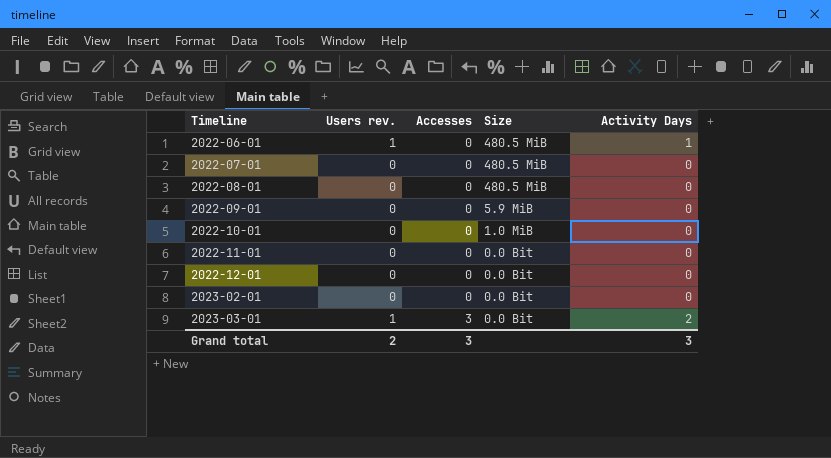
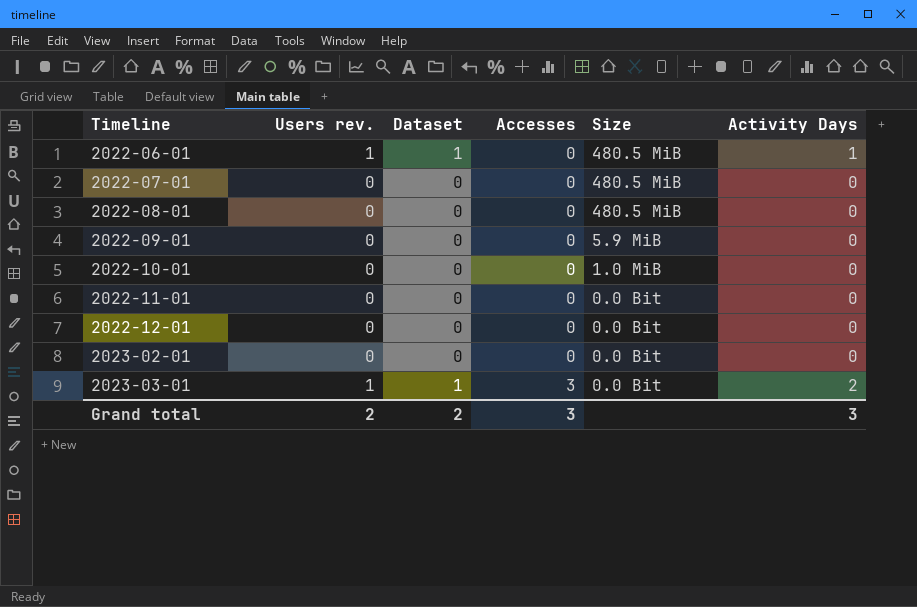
column Dataset | position: none -> 3

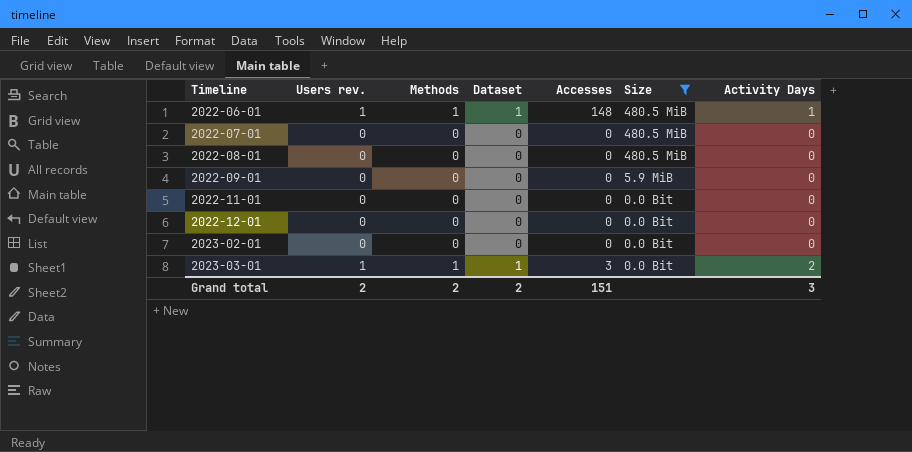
filter: none -> Size != 1.0 MiB
column Methods | position: none -> 3
2022-06-01 | Accesses: 0 -> 148
Grand total | Accesses: 3 -> 151

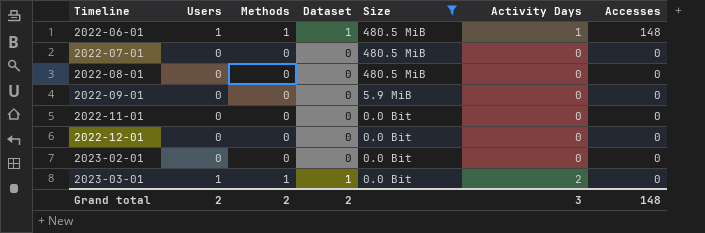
column name: Users rev. -> Users
column Accesses | position: 5 -> 7
2023-03-01 | Accesses: 3 -> 0
Grand total | Accesses: 151 -> 148

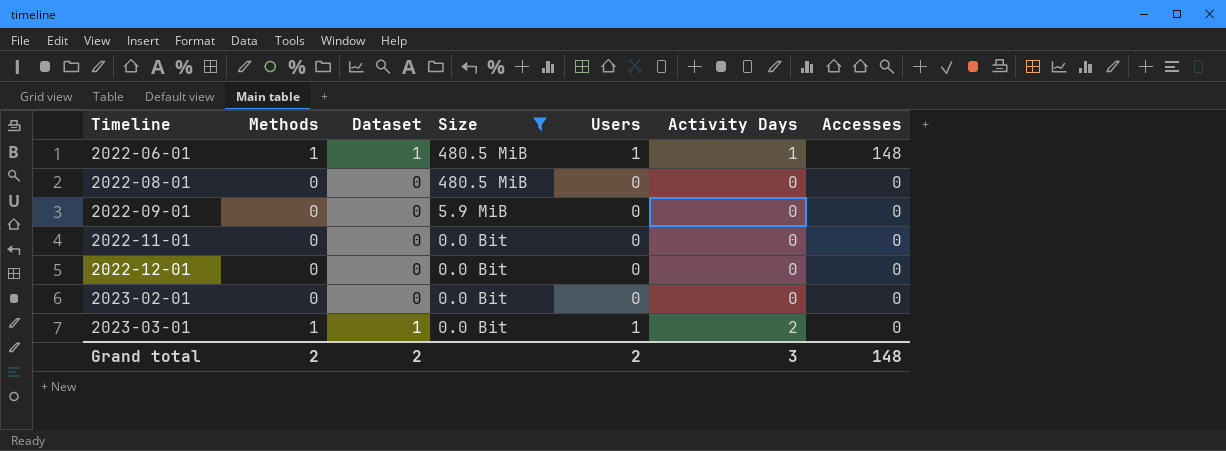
column Users | position: 2 -> 5
row 2022-07-01: 0 | 0 | 0 | 480.5 MiB | 0 | 0 -> none

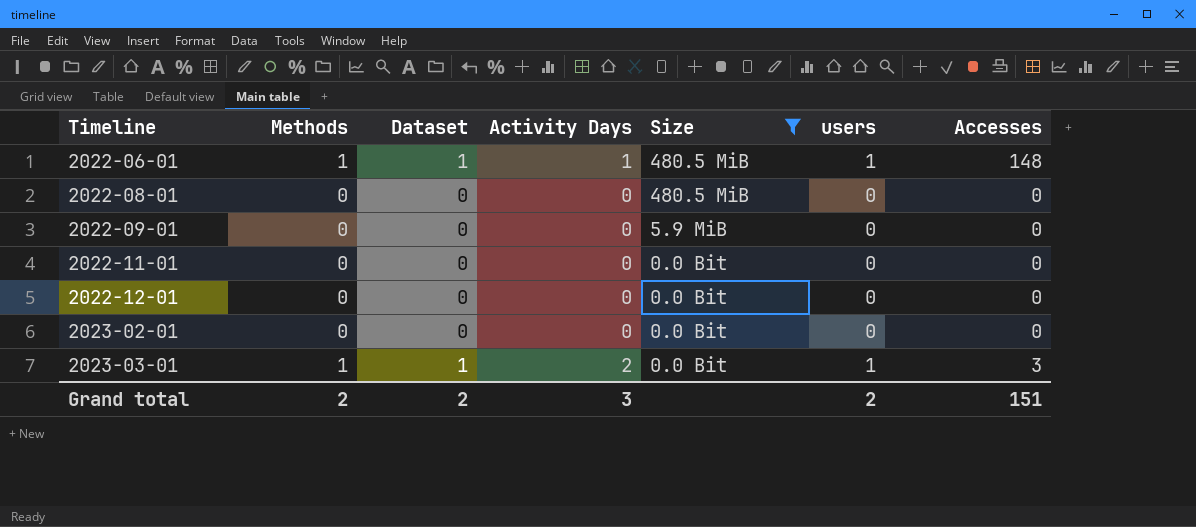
column Activity Days | position: 6 -> 4
column name: Users -> users
2023-03-01 | Accesses: 0 -> 3
Grand total | Accesses: 148 -> 151

